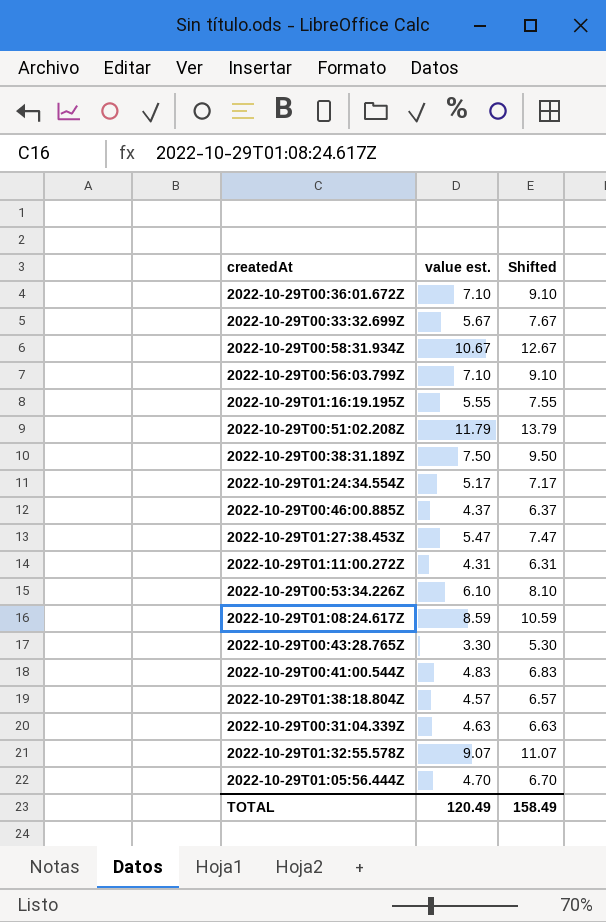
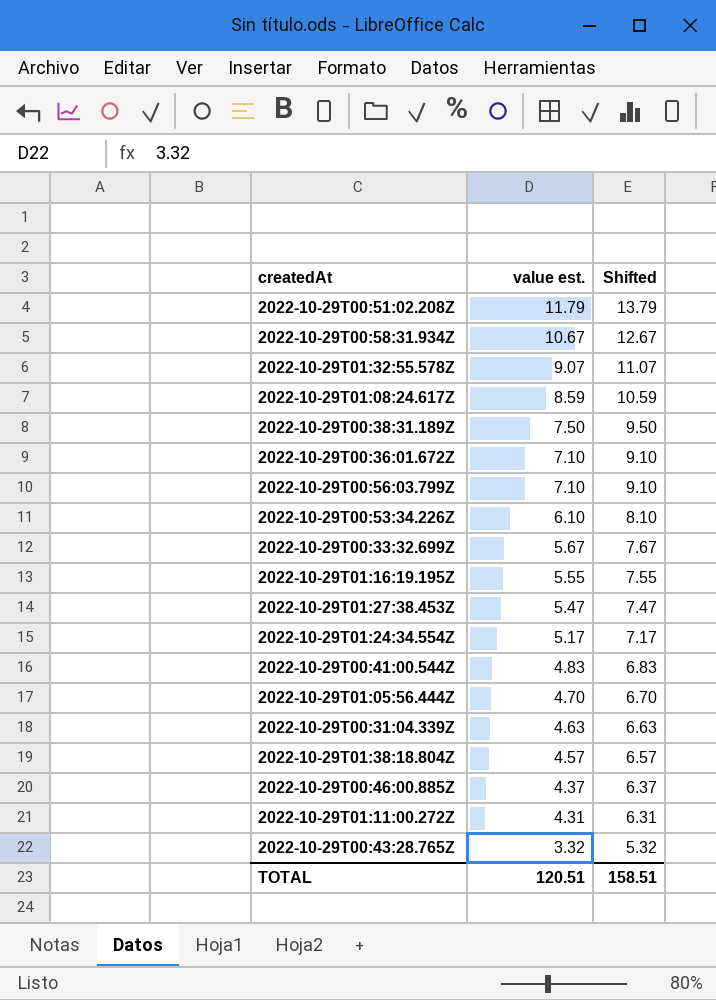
row order: none -> value est. descending
2022-10-29T00:43:28.765Z | value est.: 3.30 -> 3.32
2022-10-29T00:43:28.765Z | Shifted: 5.30 -> 5.32
TOTAL | value est.: 120.49 -> 120.51
TOTAL | Shifted: 158.49 -> 158.51

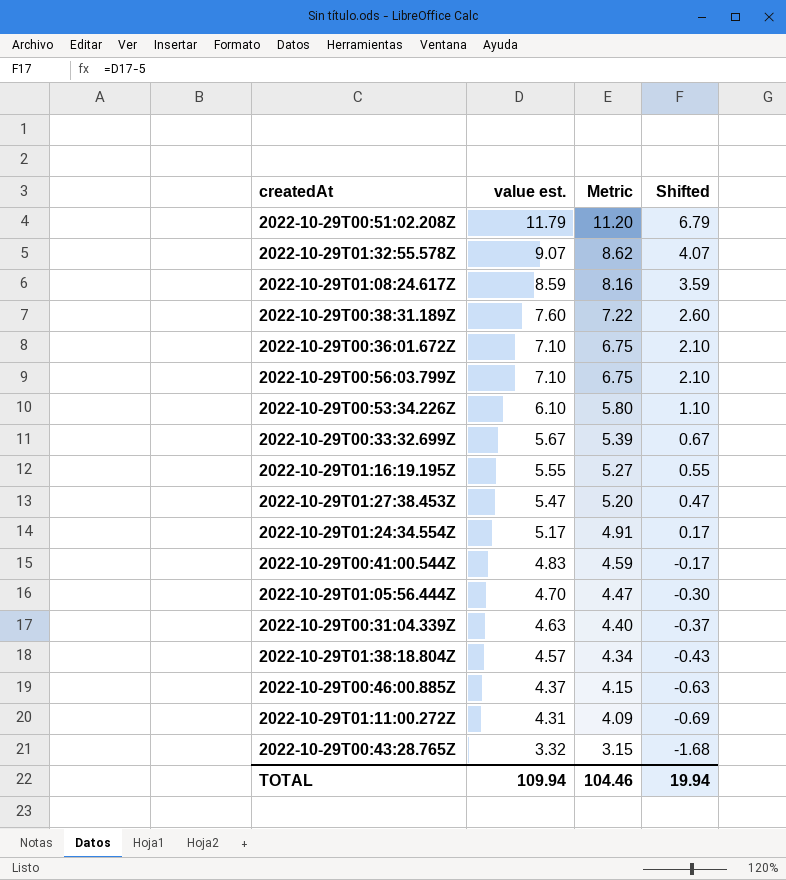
column Metric | formula: none -> [value est.] * 0.95
column Shifted | formula: [value est.] + 2 -> [value est.] - 5
row 2022-10-29T00:58:31.934Z: 10.67 | 12.67 -> none
2022-10-29T00:38:31.189Z | value est.: 7.50 -> 7.60
TOTAL | value est.: 120.51 -> 109.94
TOTAL | Shifted: 158.51 -> 19.94

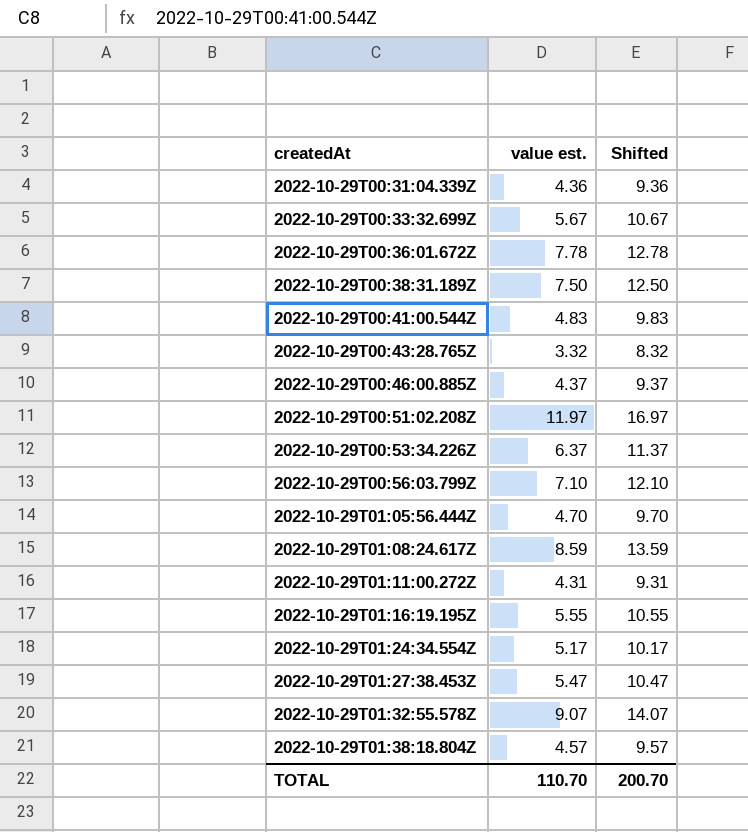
row order: value est. descending -> createdAt ascending
column Metric | formula: [value est.] * 0.95 -> none
column Shifted | formula: [value est.] - 5 -> [value est.] + 5
2022-10-29T00:31:04.339Z | value est.: 4.63 -> 4.36
2022-10-29T00:36:01.672Z | value est.: 7.10 -> 7.78
2022-10-29T00:38:31.189Z | value est.: 7.60 -> 7.50
2022-10-29T00:51:02.208Z | value est.: 11.79 -> 11.97
2022-10-29T00:53:34.226Z | value est.: 6.10 -> 6.37
TOTAL | value est.: 109.94 -> 110.70
TOTAL | Shifted: 19.94 -> 200.70

